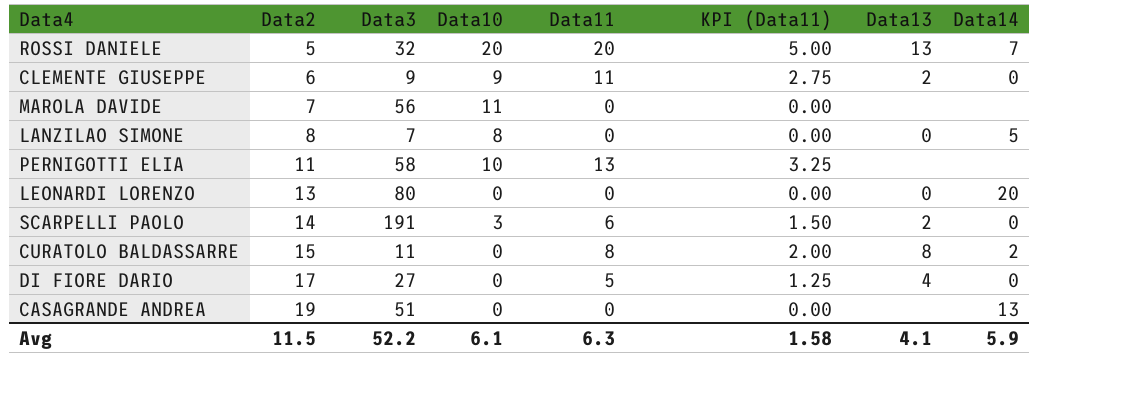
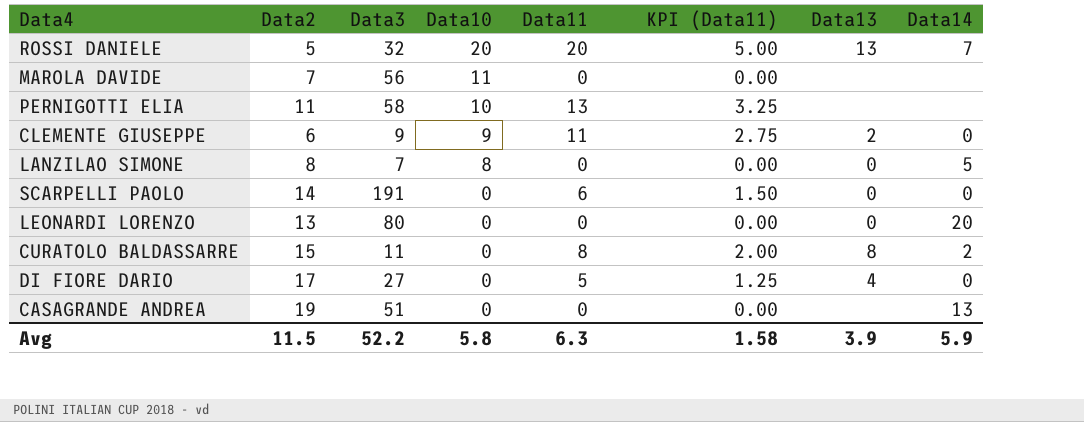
row order: Data2 ascending -> Data10 descending
SCARPELLI PAOLO | Data10: 3 -> 0
SCARPELLI PAOLO | Data13: 2 -> 0
Avg | Data10: 6.1 -> 5.8
Avg | Data13: 4.1 -> 3.9

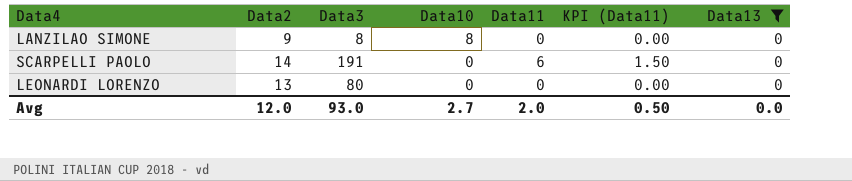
filter: none -> Data13 = 0
column Data14 | position: 8 -> none
LANZILAO SIMONE | Data2: 8 -> 9
LANZILAO SIMONE | Data3: 7 -> 8
Avg | Data2: 11.5 -> 12.0
Avg | Data3: 52.2 -> 93.0
Avg | Data10: 5.8 -> 2.7
Avg | Data11: 6.3 -> 2.0
Avg | KPI (Data11): 1.58 -> 0.50
Avg | Data13: 3.9 -> 0.0

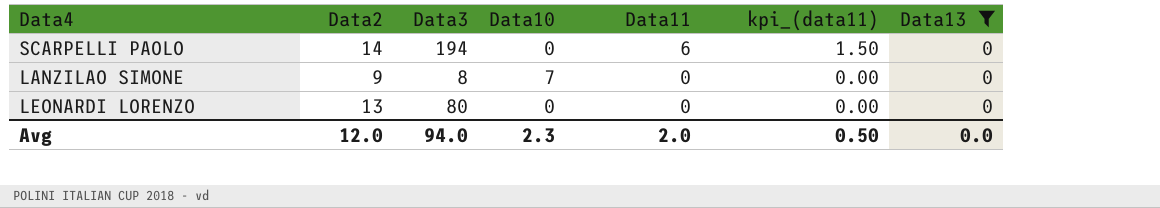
row order: Data10 descending -> Data11 descending
column name: KPI (Data11) -> kpi_(data11)
SCARPELLI PAOLO | Data3: 191 -> 194
LANZILAO SIMONE | Data10: 8 -> 7
Avg | Data3: 93.0 -> 94.0
Avg | Data10: 2.7 -> 2.3

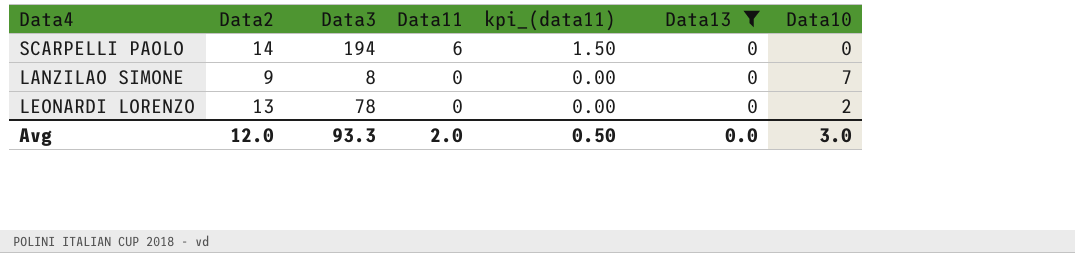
column Data10 | position: 4 -> 7
LEONARDI LORENZO | Data3: 80 -> 78
LEONARDI LORENZO | Data10: 0 -> 2
Avg | Data3: 94.0 -> 93.3
Avg | Data10: 2.3 -> 3.0

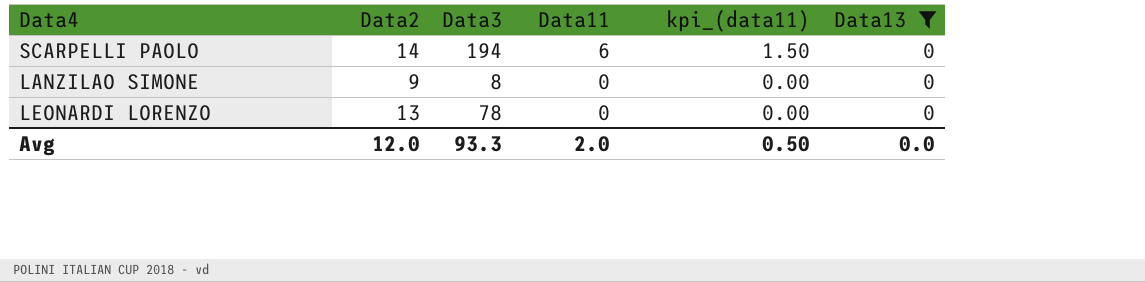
column Data10 | position: 7 -> none

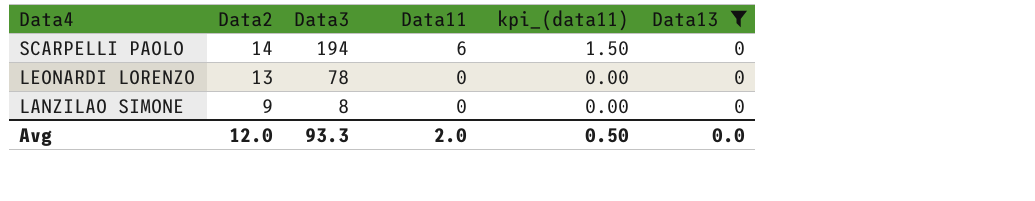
row order: Data11 descending -> Data4 descending

